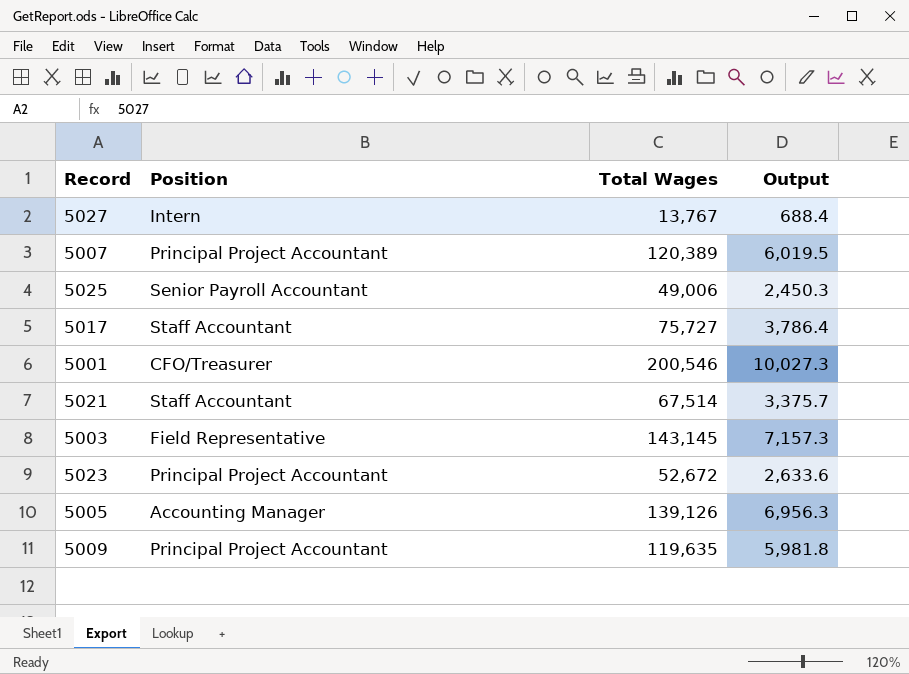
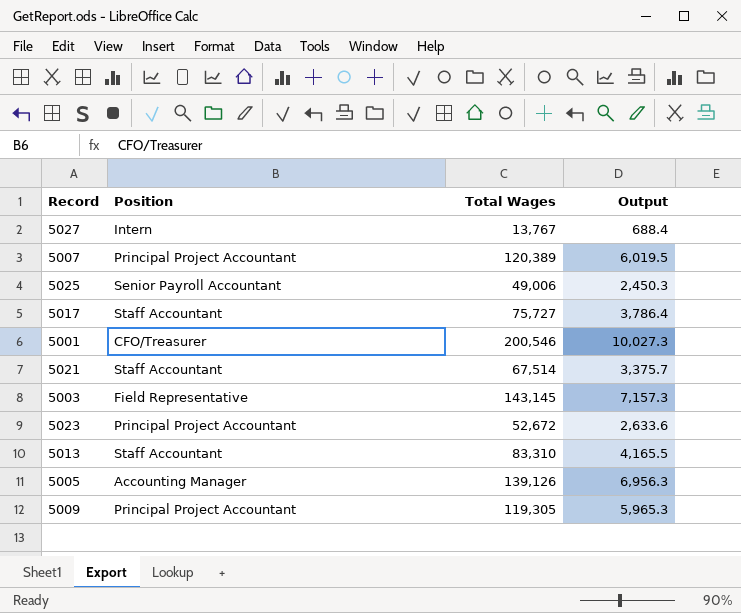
row 5013: none -> Staff Accountant | 83,310 | 4,165.5
5009 | Total Wages: 119,635 -> 119,305
5009 | Output: 5,981.8 -> 5,965.3

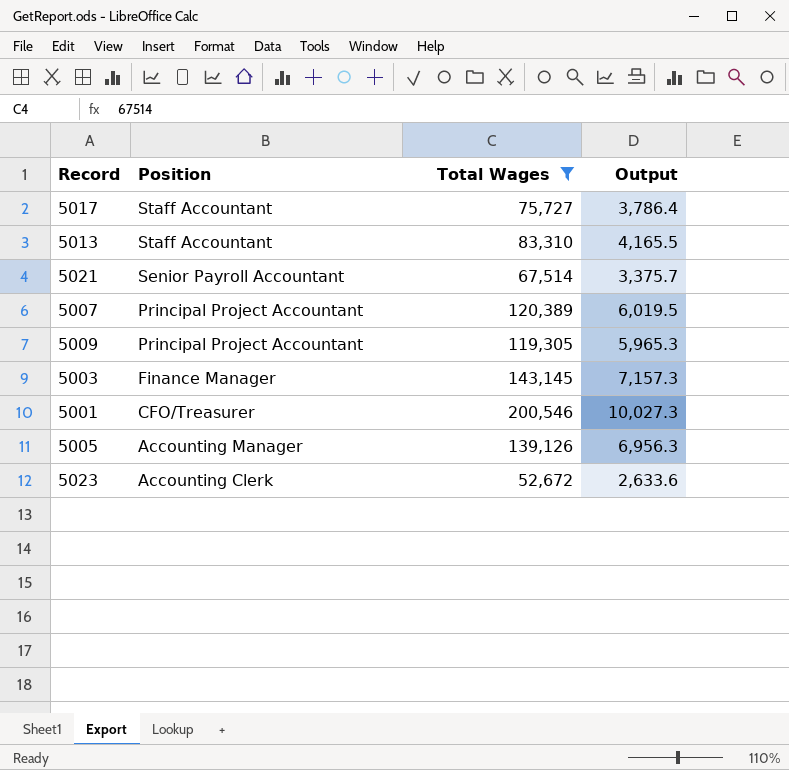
filter: none -> Total Wages >= 52,672
row order: none -> Position descending
5021 | Position: Staff Accountant -> Senior Payroll Accountant
5003 | Position: Field Representative -> Finance Manager
5023 | Position: Principal Project Accountant -> Accounting Clerk

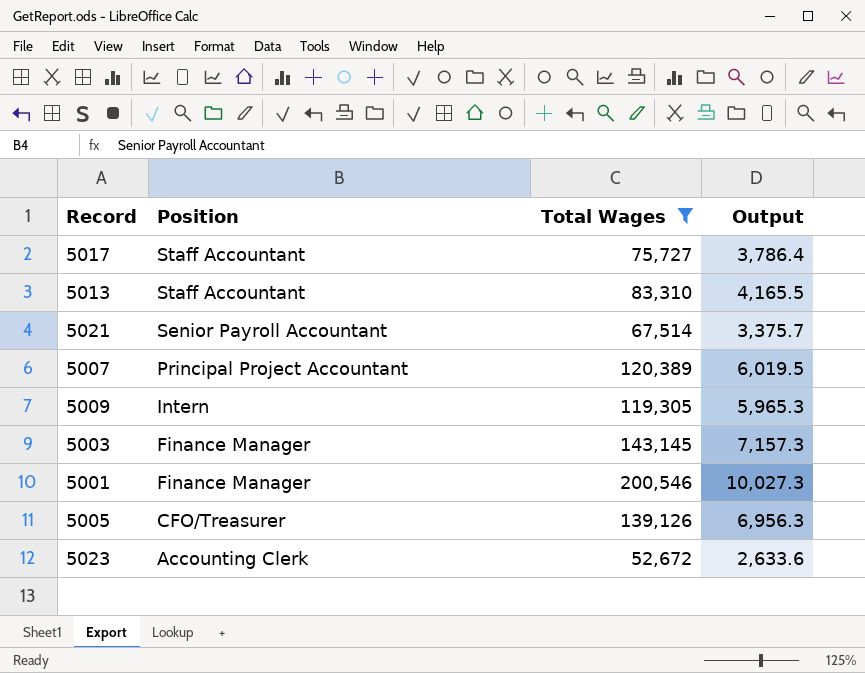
5009 | Position: Principal Project Accountant -> Intern
5001 | Position: CFO/Treasurer -> Finance Manager
5005 | Position: Accounting Manager -> CFO/Treasurer

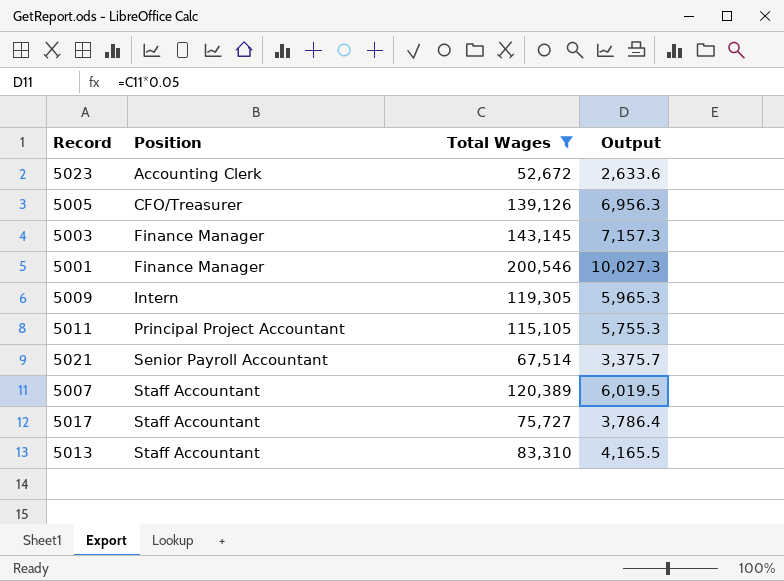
row order: Position descending -> Position ascending
row 5011: none -> Principal Project Accountant | 115,105 | 5,755.3
5007 | Position: Principal Project Accountant -> Staff Accountant

